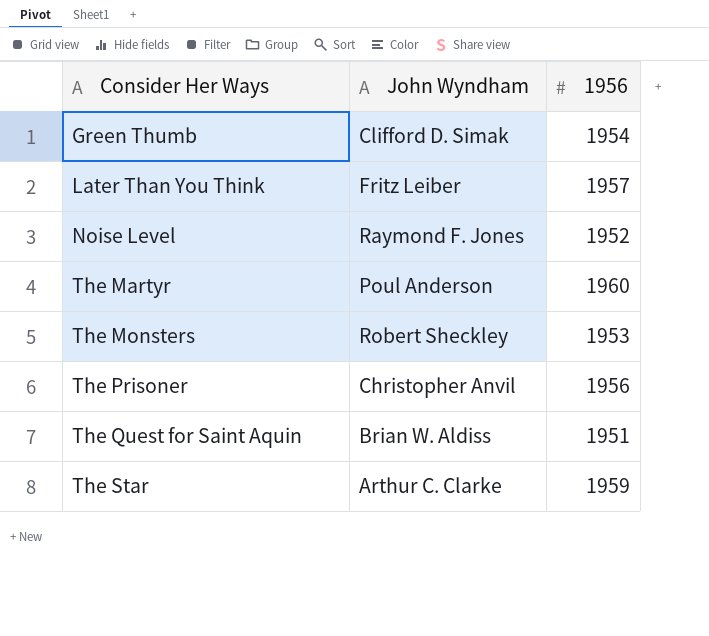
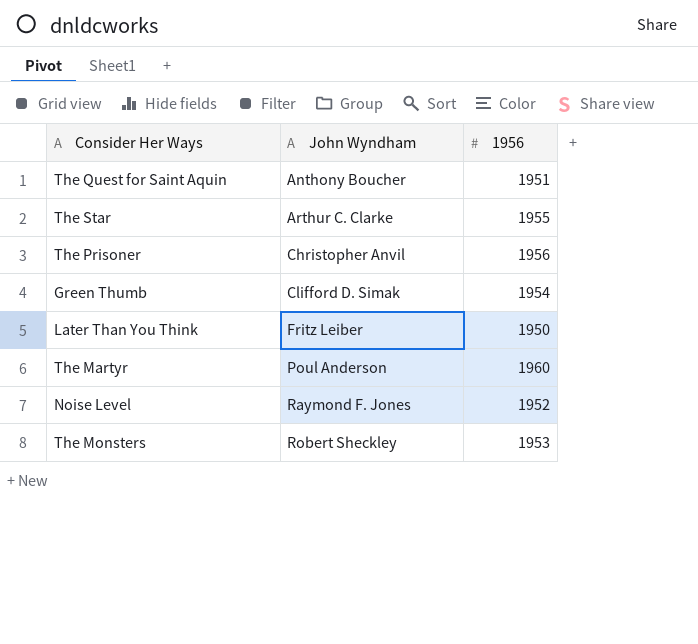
row order: Consider Her Ways ascending -> John Wyndham ascending
The Quest for Saint Aquin | John Wyndham: Brian W. Aldiss -> Anthony Boucher
The Star | 1956: 1959 -> 1955
Later Than You Think | 1956: 1957 -> 1950

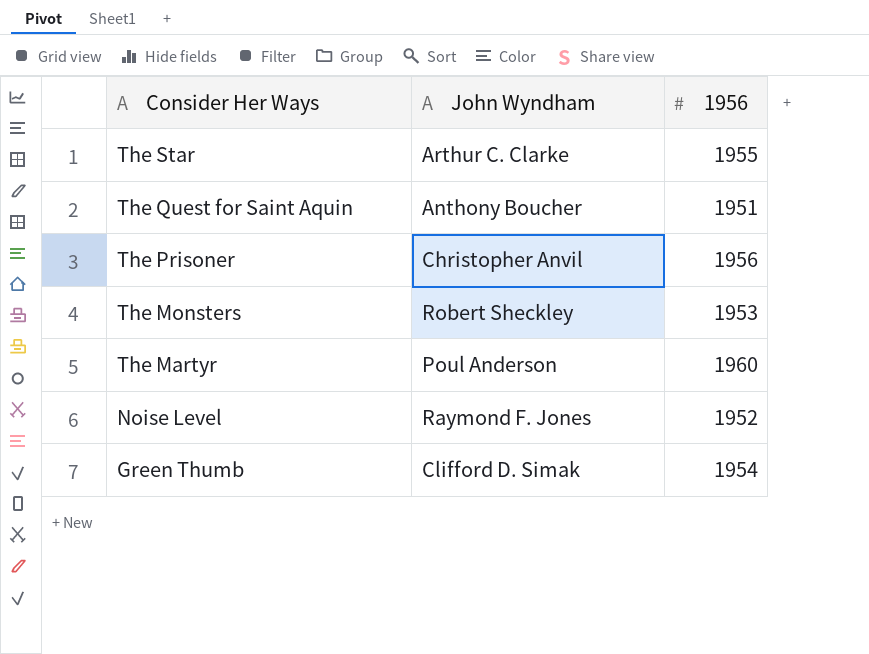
row order: John Wyndham ascending -> Consider Her Ways descending
row Later Than You Think: Fritz Leiber | 1950 -> none

